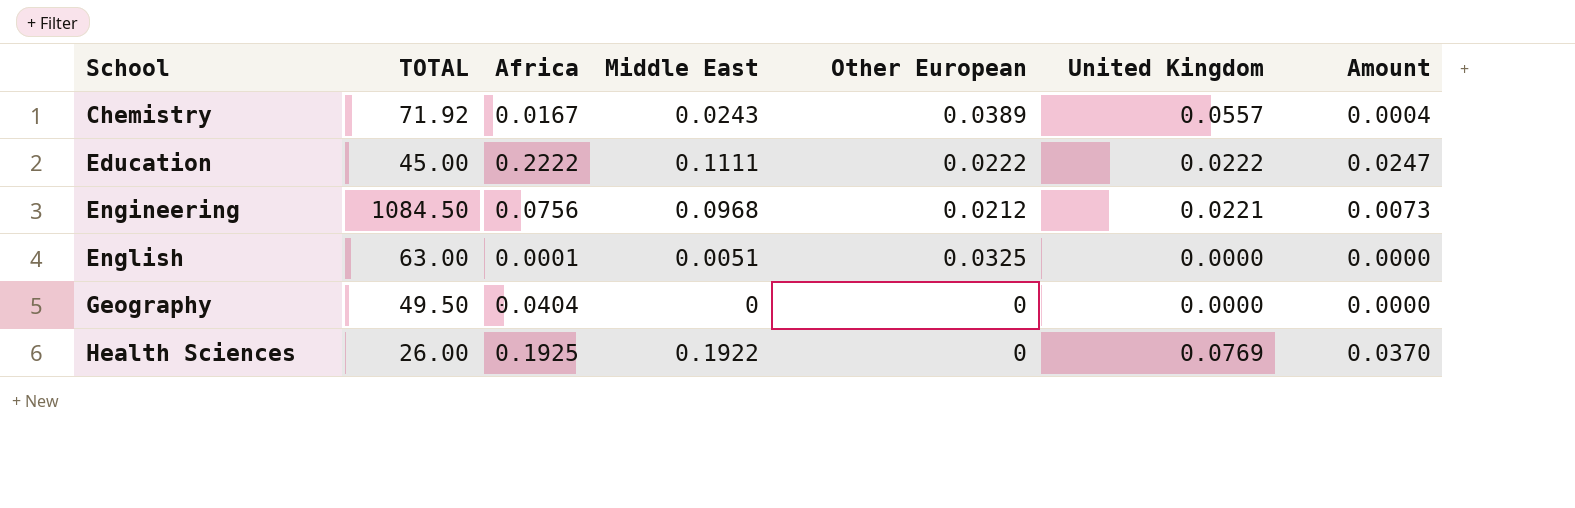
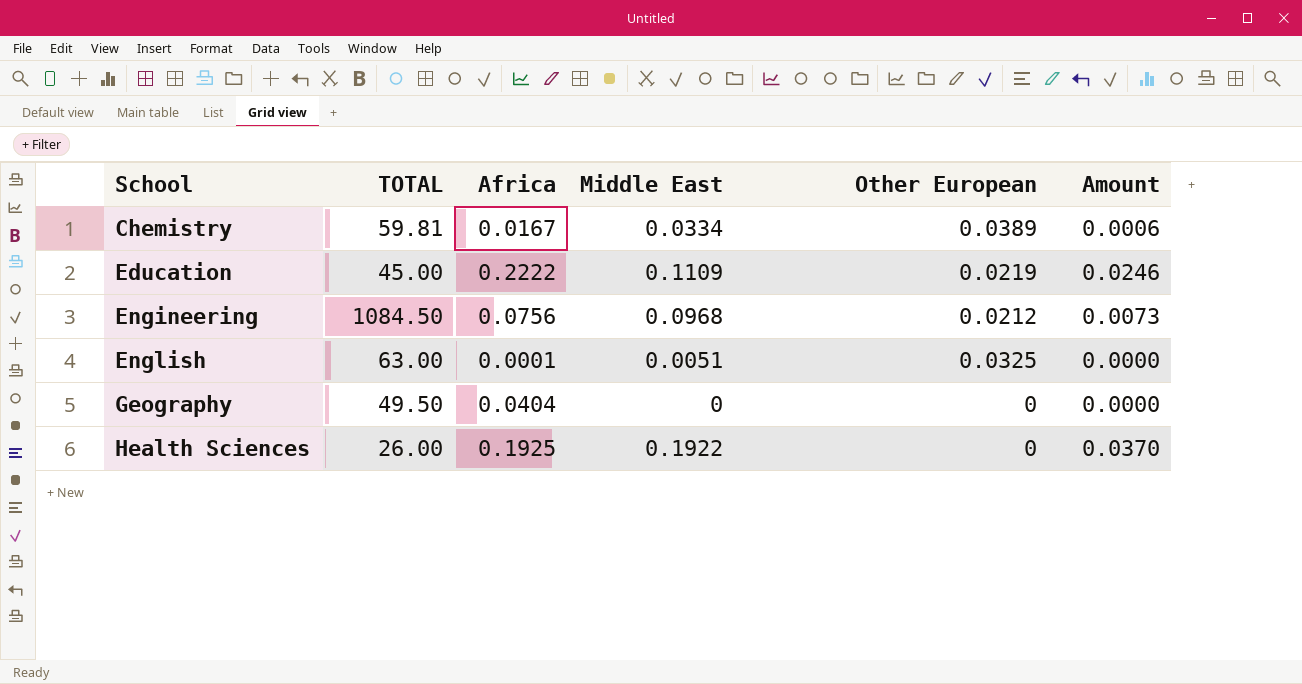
column United Kingdom | position: 6 -> none
Chemistry | TOTAL: 71.92 -> 59.81
Chemistry | Middle East: 0.0243 -> 0.0334
Chemistry | Amount: 0.0004 -> 0.0006
Education | Middle East: 0.1111 -> 0.1109
Education | Other European: 0.0222 -> 0.0219
Education | Amount: 0.0247 -> 0.0246

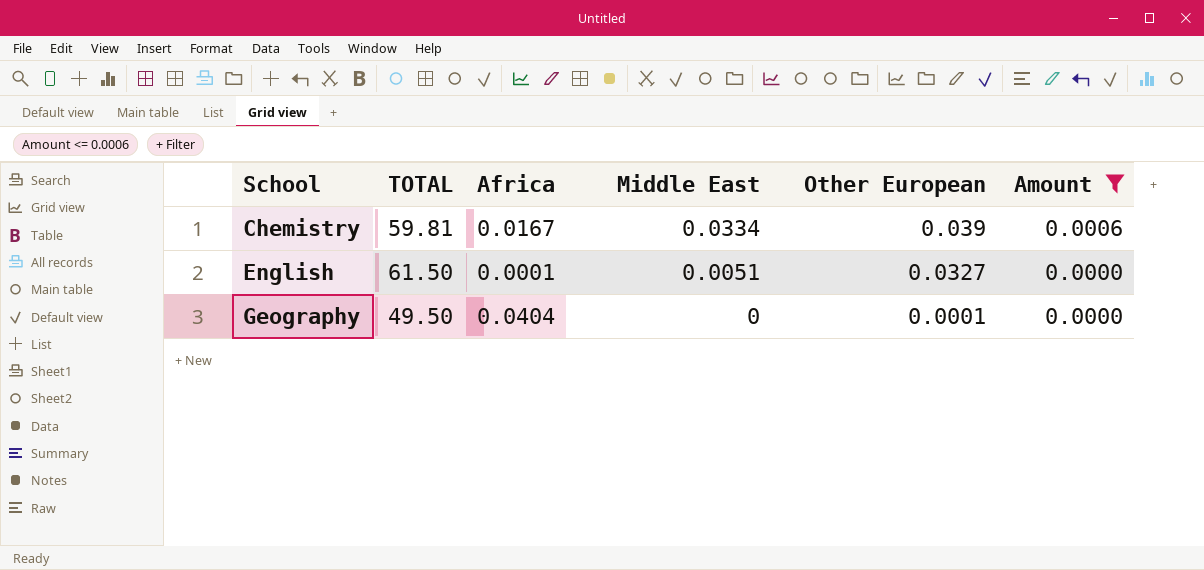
filter: none -> Amount <= 0.0006
Chemistry | Other European: 0.0389 -> 0.039
English | TOTAL: 63.00 -> 61.50
English | Other European: 0.0325 -> 0.0327
Geography | Other European: 0 -> 0.0001

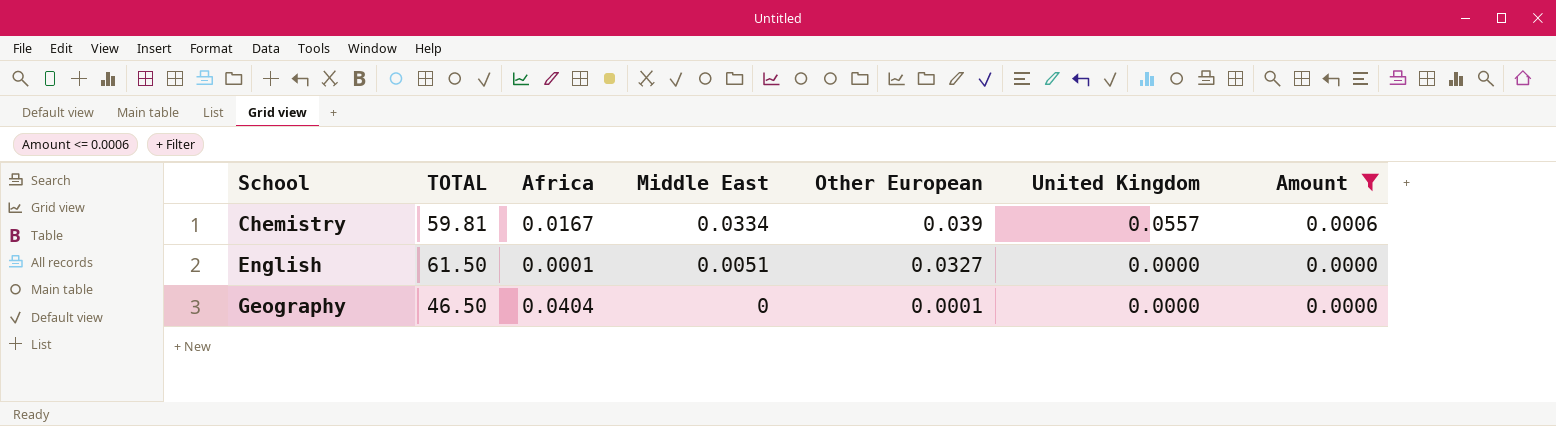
column United Kingdom | position: none -> 6
Geography | TOTAL: 49.50 -> 46.50

